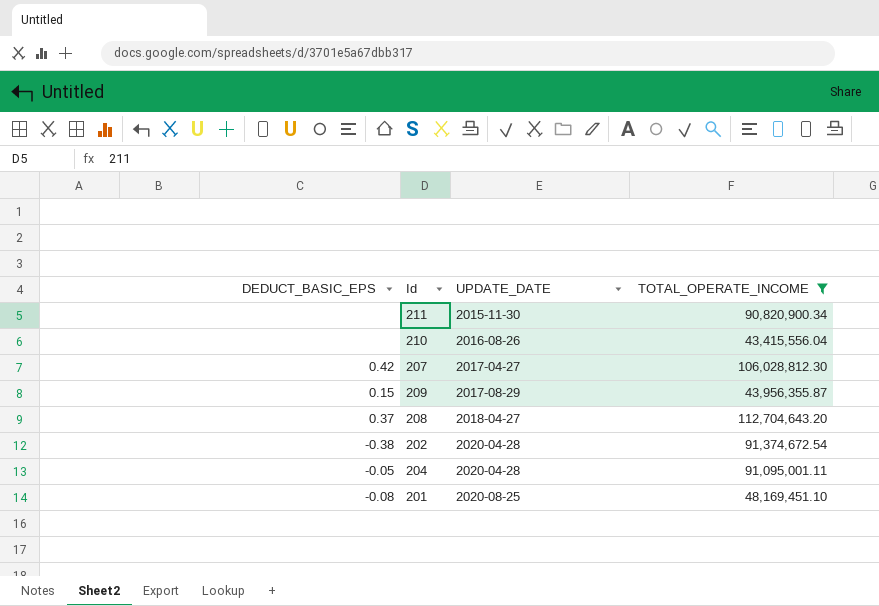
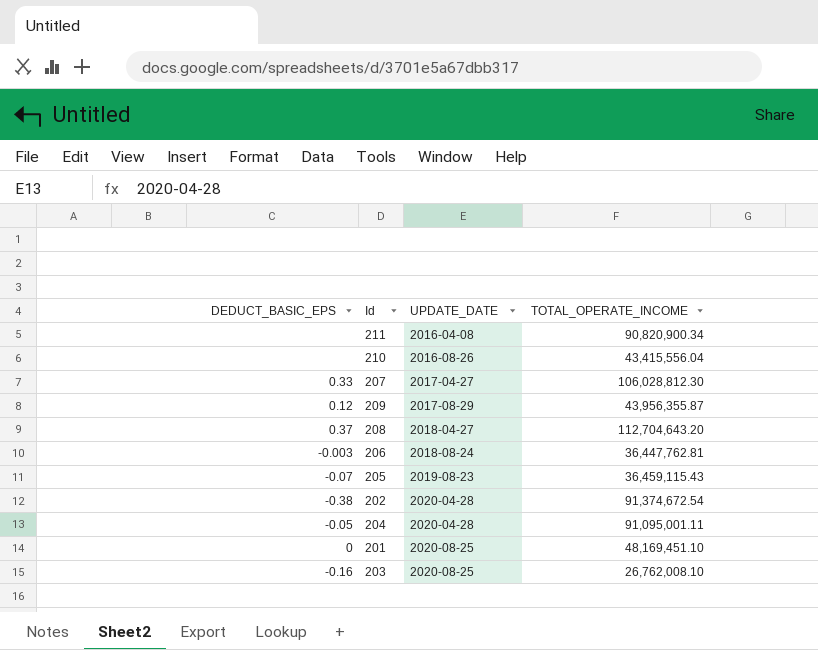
filter: TOTAL_OPERATE_INCOME >= 43,415,556.04 -> none
211 | UPDATE_DATE: 2015-11-30 -> 2016-04-08
207 | DEDUCT_BASIC_EPS: 0.42 -> 0.33
209 | DEDUCT_BASIC_EPS: 0.15 -> 0.12
201 | DEDUCT_BASIC_EPS: -0.08 -> 0

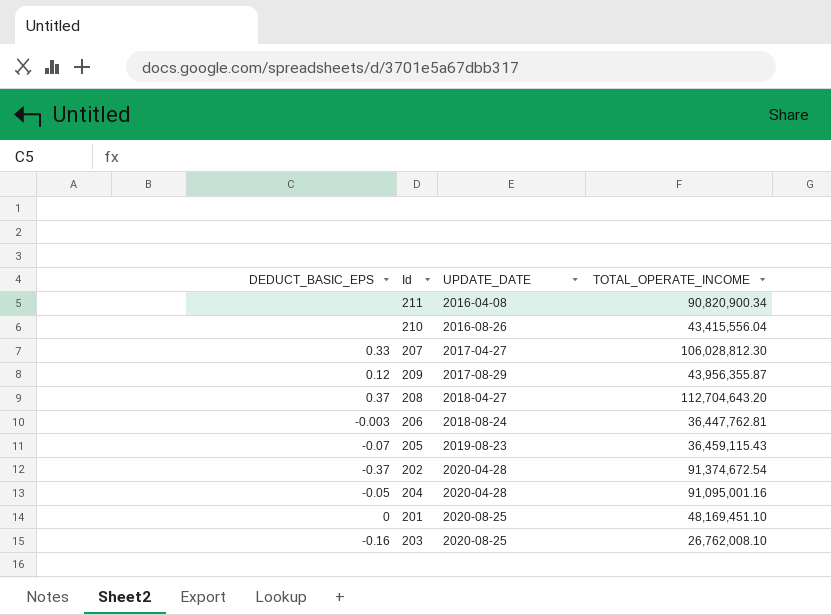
202 | DEDUCT_BASIC_EPS: -0.38 -> -0.37
204 | TOTAL_OPERATE_INCOME: 91,095,001.11 -> 91,095,001.16

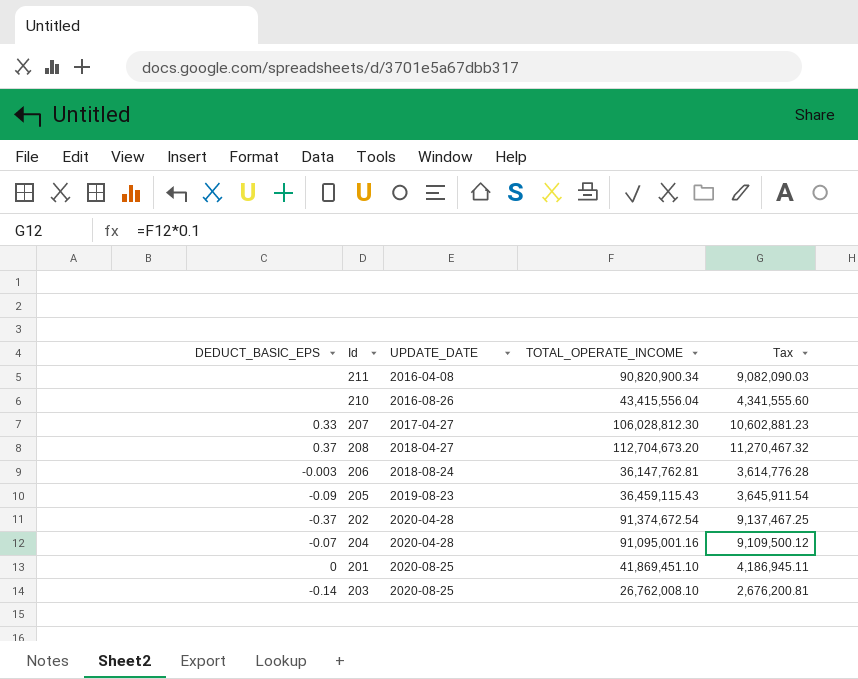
column Tax | formula: none -> [TOTAL_OPERATE_INCOME] * 0.1
row 209: 0.12 | 2017-08-29 | 43,956,355.87 -> none
208 | TOTAL_OPERATE_INCOME: 112,704,643.20 -> 112,704,673.20
206 | TOTAL_OPERATE_INCOME: 36,447,762.81 -> 36,147,762.81
205 | DEDUCT_BASIC_EPS: -0.07 -> -0.09
204 | DEDUCT_BASIC_EPS: -0.05 -> -0.07
201 | TOTAL_OPERATE_INCOME: 48,169,451.10 -> 41,869,451.10
203 | DEDUCT_BASIC_EPS: -0.16 -> -0.14

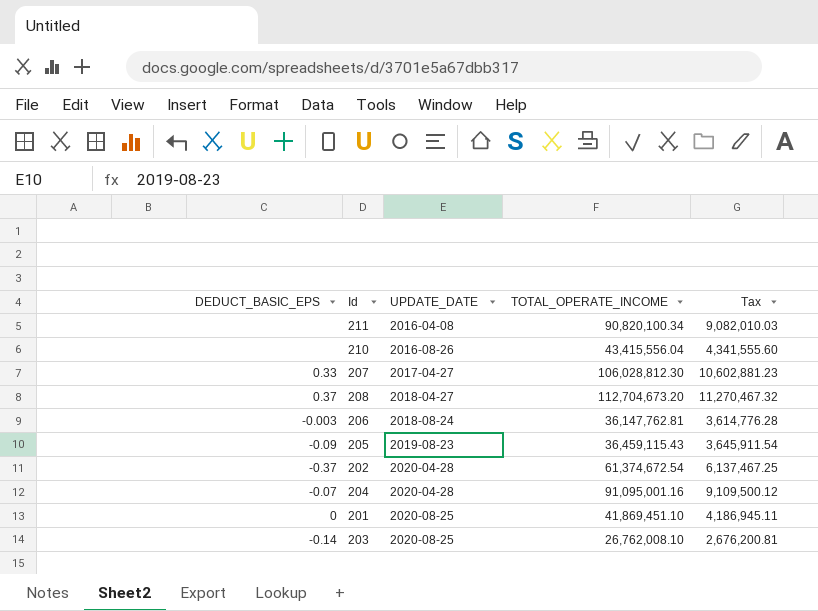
211 | TOTAL_OPERATE_INCOME: 90,820,900.34 -> 90,820,100.34
211 | Tax: 9,082,090.03 -> 9,082,010.03
202 | TOTAL_OPERATE_INCOME: 91,374,672.54 -> 61,374,672.54
202 | Tax: 9,137,467.25 -> 6,137,467.25

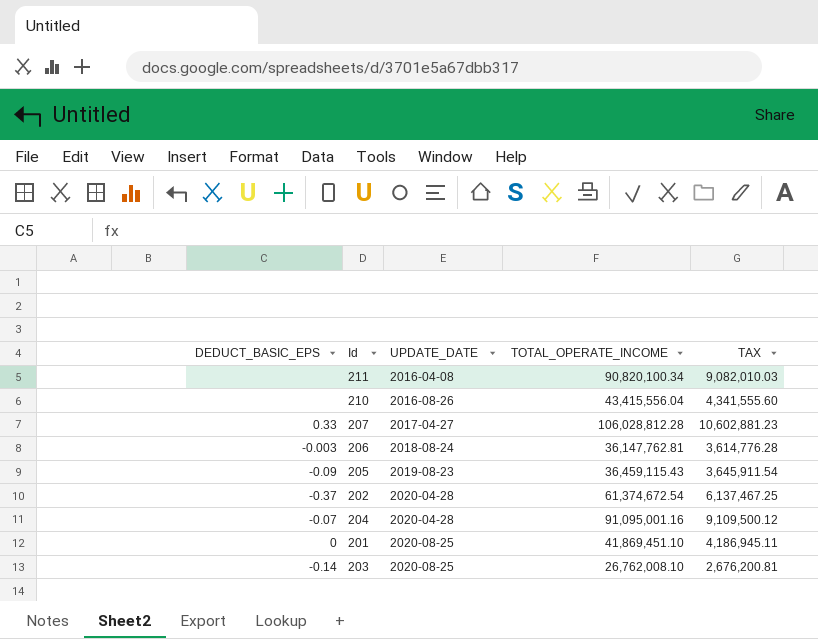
column name: Tax -> TAX
row 208: 0.37 | 2018-04-27 | 112,704,673.20 | 11,270,467.32 -> none
207 | TOTAL_OPERATE_INCOME: 106,028,812.30 -> 106,028,812.28

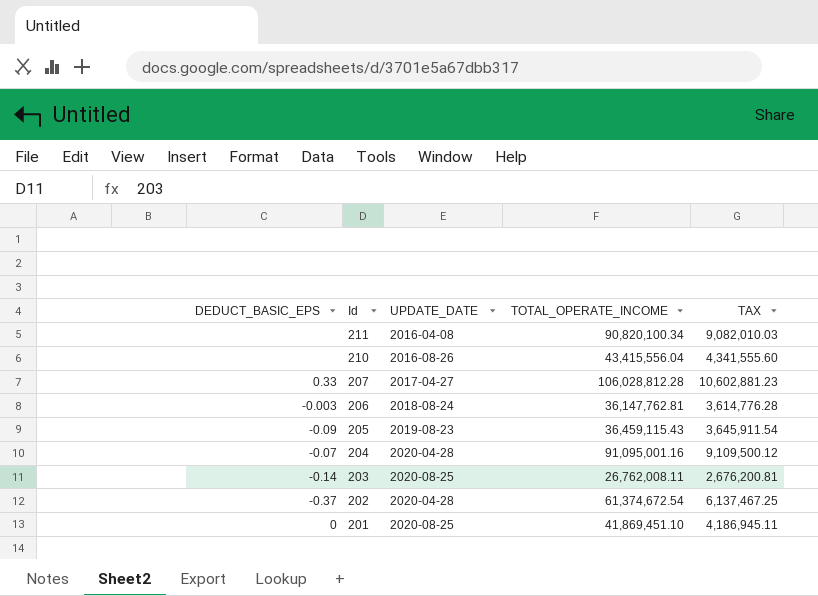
row order: UPDATE_DATE ascending -> Id descending
203 | TOTAL_OPERATE_INCOME: 26,762,008.10 -> 26,762,008.11

